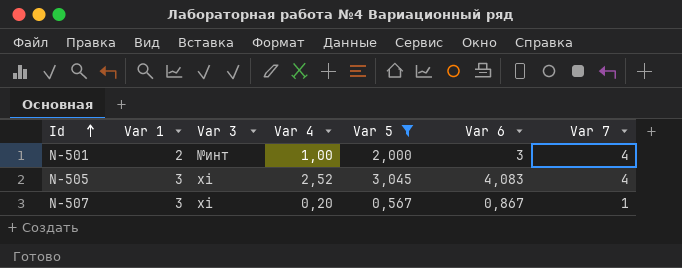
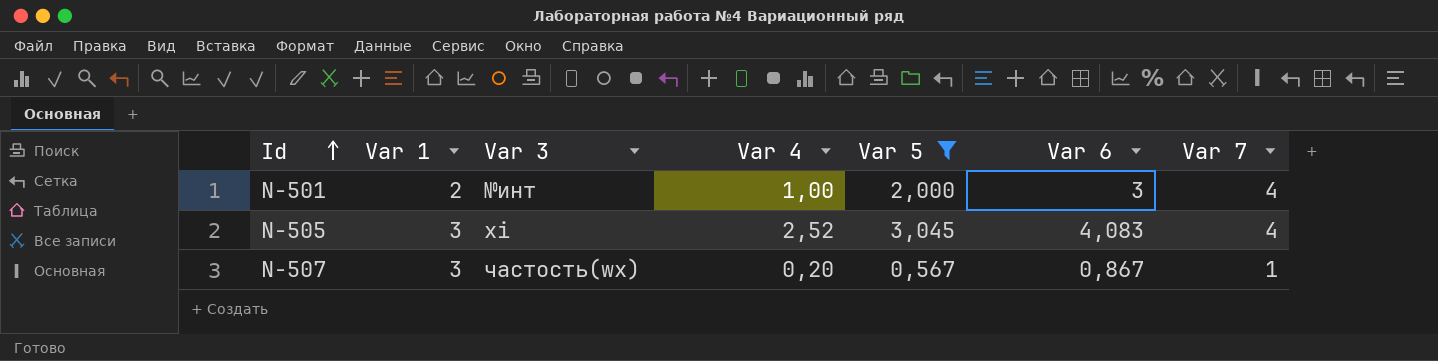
N-507 | Var 3: xi -> частость(wx)

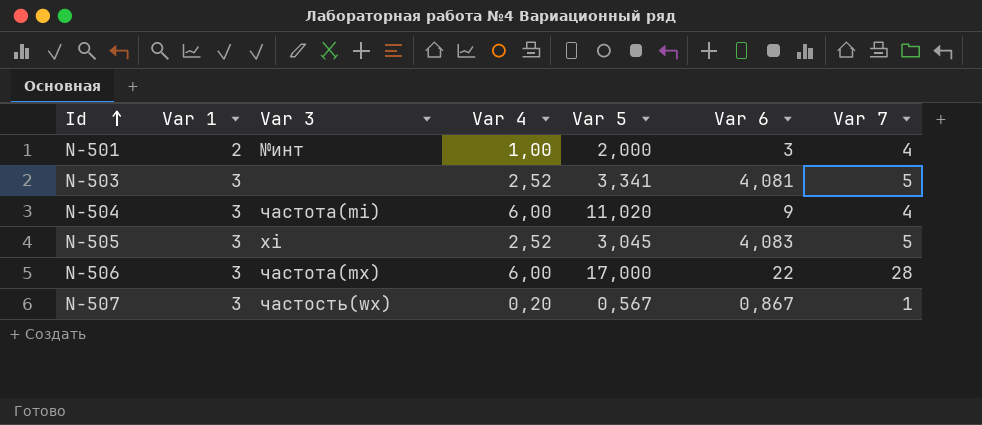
filter: Var 5 <= 3,045 -> none
N-505 | Var 7: 4 -> 5

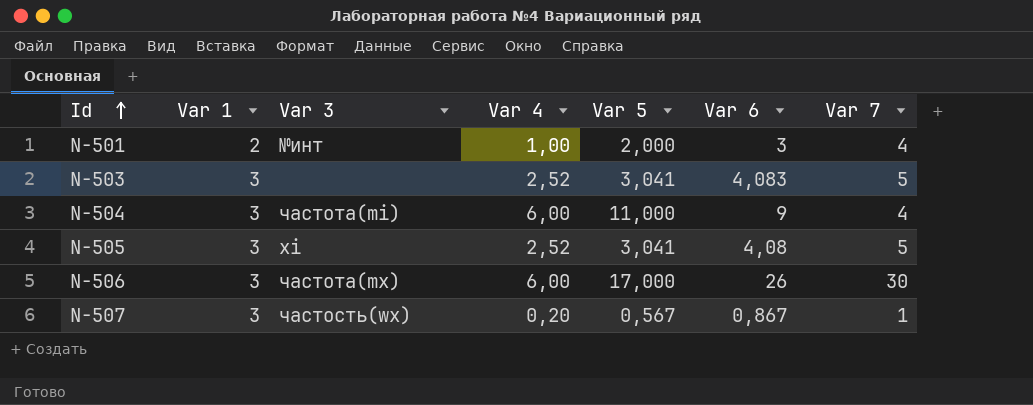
N-503 | Var 5: 3,341 -> 3,041
N-503 | Var 6: 4,081 -> 4,083
N-504 | Var 5: 11,020 -> 11,000
N-505 | Var 5: 3,045 -> 3,041
N-505 | Var 6: 4,083 -> 4,08
N-506 | Var 6: 22 -> 26
N-506 | Var 7: 28 -> 30

